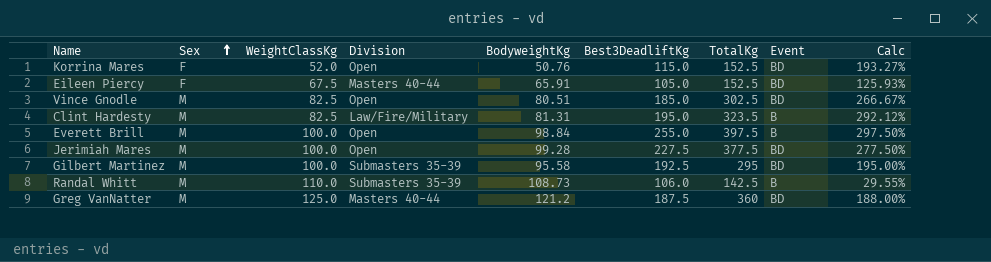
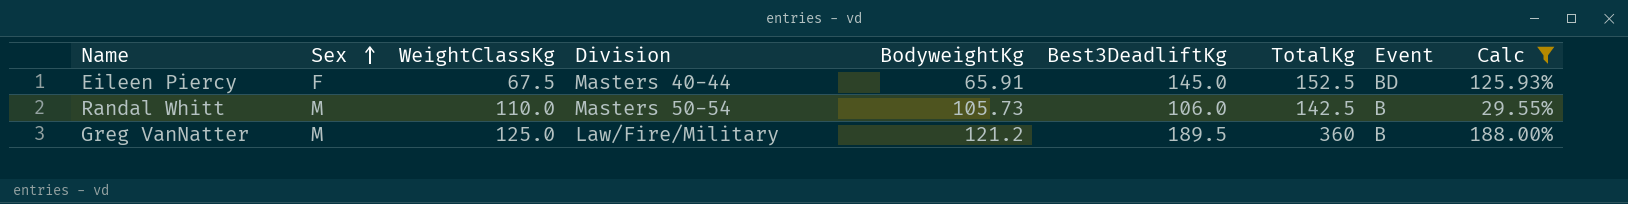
filter: none -> Calc <= 188.00%
Eileen Piercy | Best3DeadliftKg: 105.0 -> 145.0
Randal Whitt | Division: Submasters 35-39 -> Masters 50-54
Randal Whitt | BodyweightKg: 108.73 -> 105.73
Greg VanNatter | Division: Masters 40-44 -> Law/Fire/Military
Greg VanNatter | Best3DeadliftKg: 187.5 -> 189.5
Greg VanNatter | Event: BD -> B

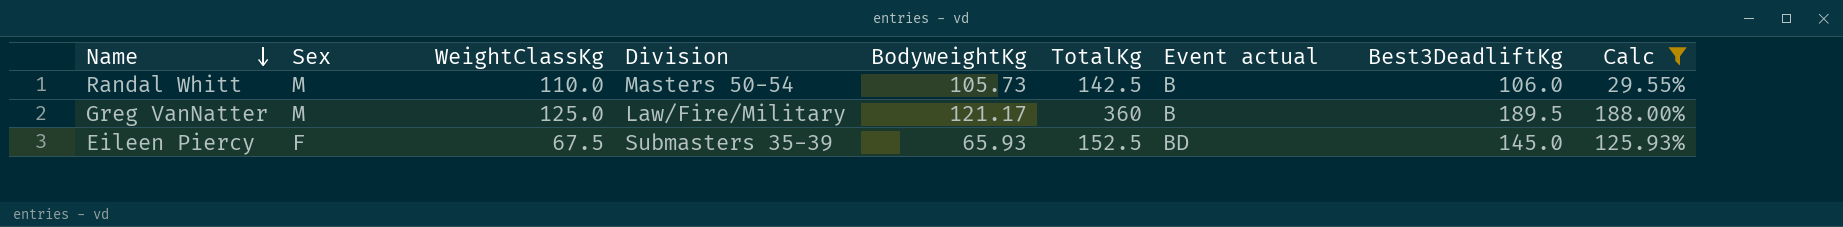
row order: Sex ascending -> Name descending
column name: Event -> Event actual
column Best3DeadliftKg | position: 6 -> 8
Greg VanNatter | BodyweightKg: 121.2 -> 121.17
Eileen Piercy | Division: Masters 40-44 -> Submasters 35-39
Eileen Piercy | BodyweightKg: 65.91 -> 65.93

